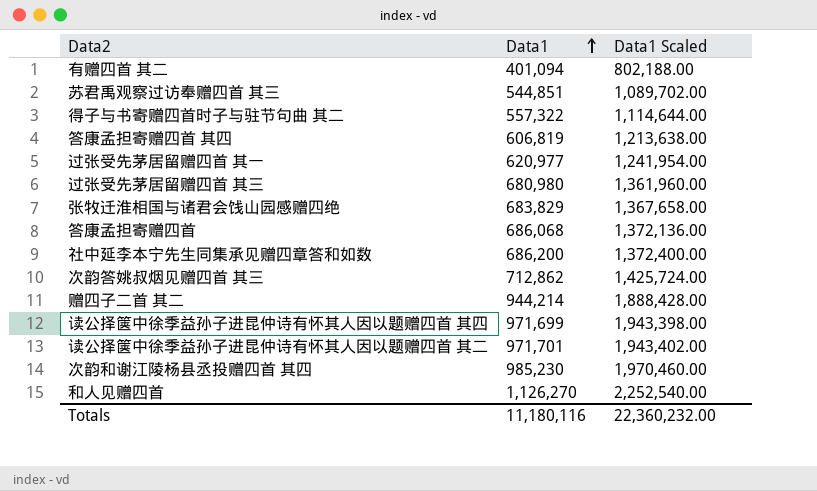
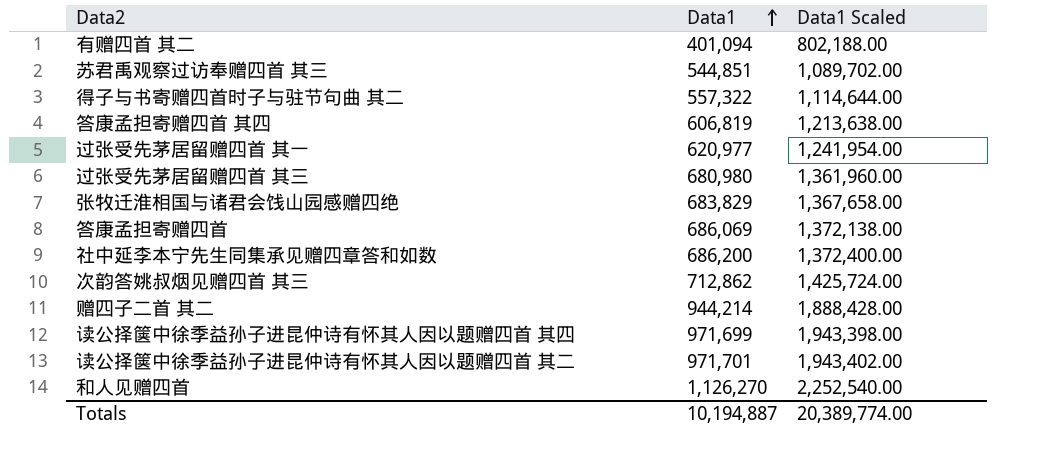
row 次韵和谢江陵杨县丞投赠四首 其四: 985,230 | 1,970,460.00 -> none
答康孟担寄赠四首 | Data1: 686,068 -> 686,069
答康孟担寄赠四首 | Data1 Scaled: 1,372,136.00 -> 1,372,138.00
Totals | Data1: 11,180,116 -> 10,194,887
Totals | Data1 Scaled: 22,360,232.00 -> 20,389,774.00

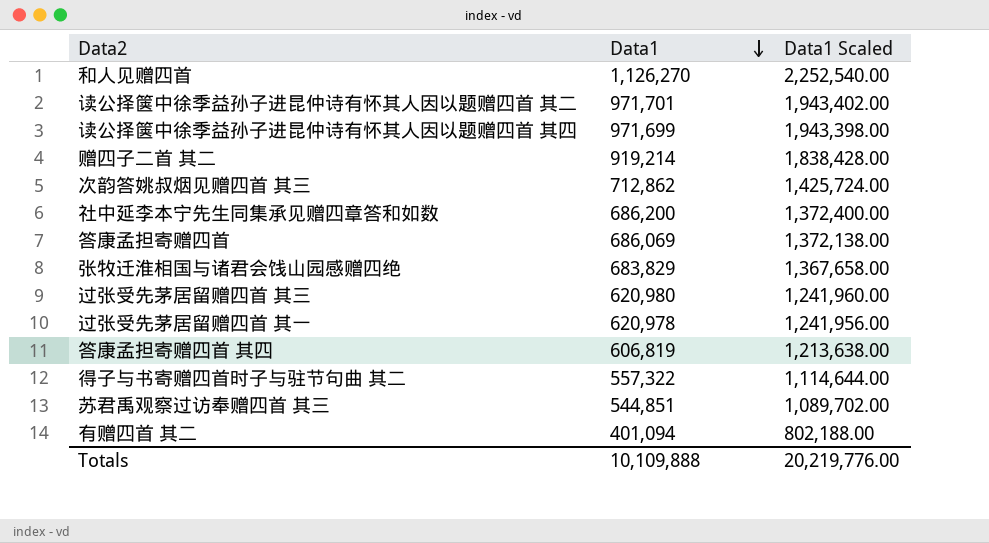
row order: Data1 ascending -> Data1 descending
赠四子二首 其二 | Data1: 944,214 -> 919,214
赠四子二首 其二 | Data1 Scaled: 1,888,428.00 -> 1,838,428.00
过张受先茅居留赠四首 其三 | Data1: 680,980 -> 620,980
过张受先茅居留赠四首 其三 | Data1 Scaled: 1,361,960.00 -> 1,241,960.00
过张受先茅居留赠四首 其一 | Data1: 620,977 -> 620,978
过张受先茅居留赠四首 其一 | Data1 Scaled: 1,241,954.00 -> 1,241,956.00
Totals | Data1: 10,194,887 -> 10,109,888
Totals | Data1 Scaled: 20,389,774.00 -> 20,219,776.00

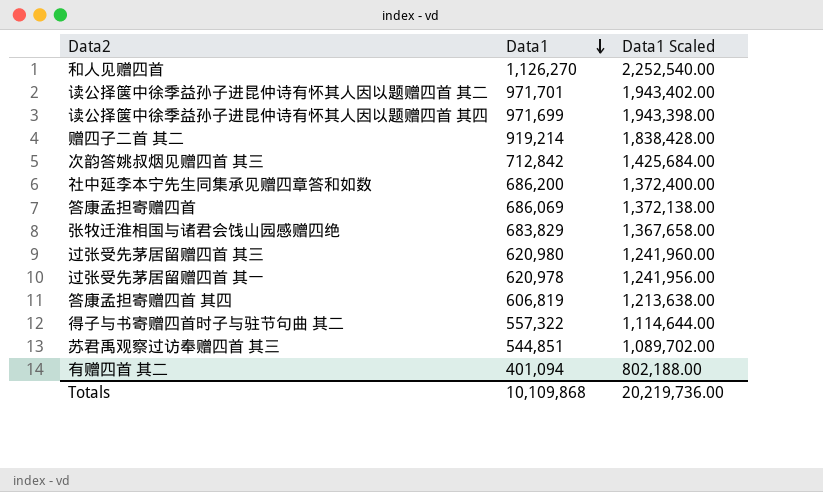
次韵答姚叔烟见赠四首 其三 | Data1: 712,862 -> 712,842
次韵答姚叔烟见赠四首 其三 | Data1 Scaled: 1,425,724.00 -> 1,425,684.00
Totals | Data1: 10,109,888 -> 10,109,868
Totals | Data1 Scaled: 20,219,776.00 -> 20,219,736.00

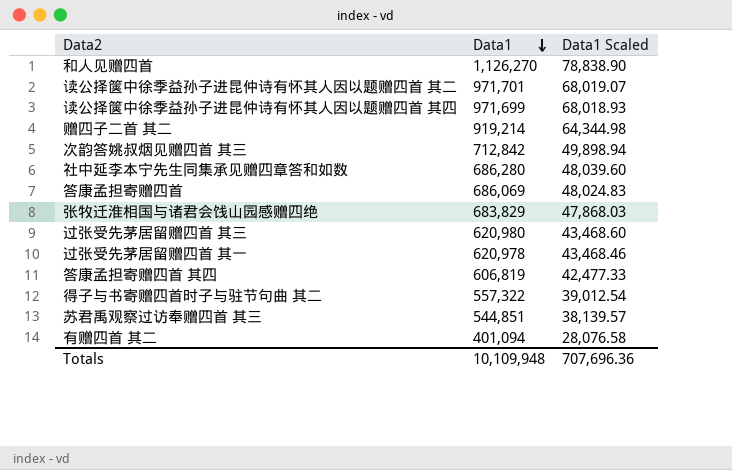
column Data1 Scaled | formula: [Data1] * 2 -> [Data1] * 0.07
社中延李本宁先生同集承见赠四章答和如数 | Data1: 686,200 -> 686,280
Totals | Data1: 10,109,868 -> 10,109,948
Totals | Data1 Scaled: 20,219,736.00 -> 707,696.36

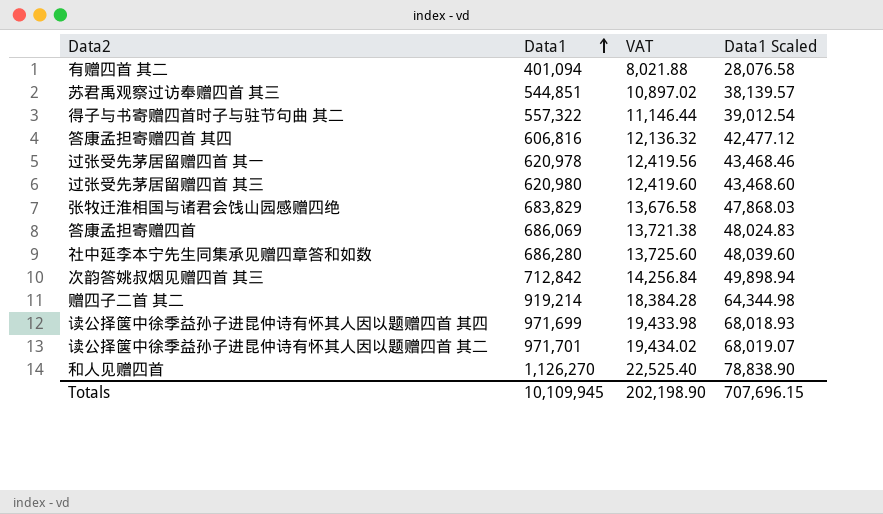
row order: Data1 descending -> Data1 ascending
column VAT | formula: none -> [Data1] * 0.02
答康孟担寄赠四首 其四 | Data1: 606,819 -> 606,816
答康孟担寄赠四首 其四 | Data1 Scaled: 42,477.33 -> 42,477.12
Totals | Data1: 10,109,948 -> 10,109,945
Totals | Data1 Scaled: 707,696.36 -> 707,696.15

